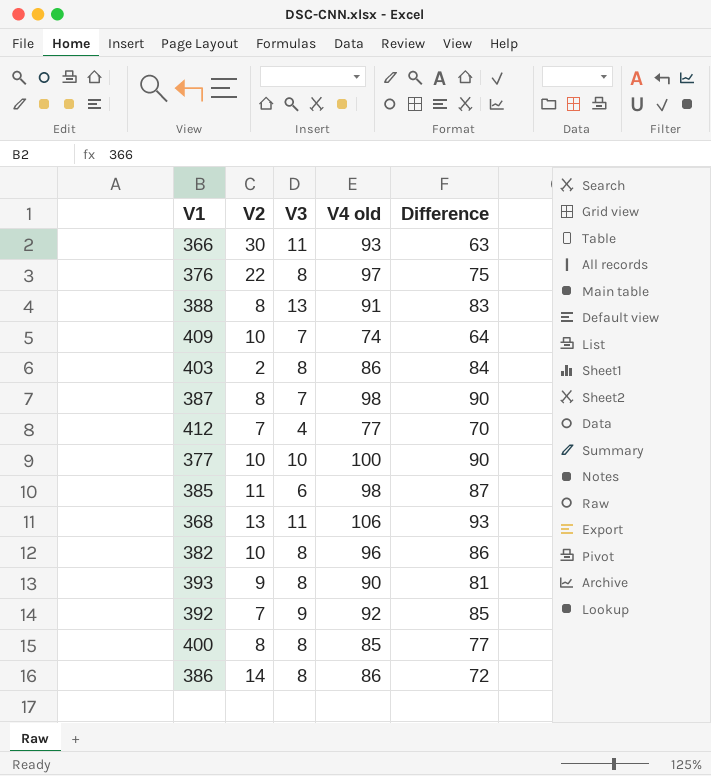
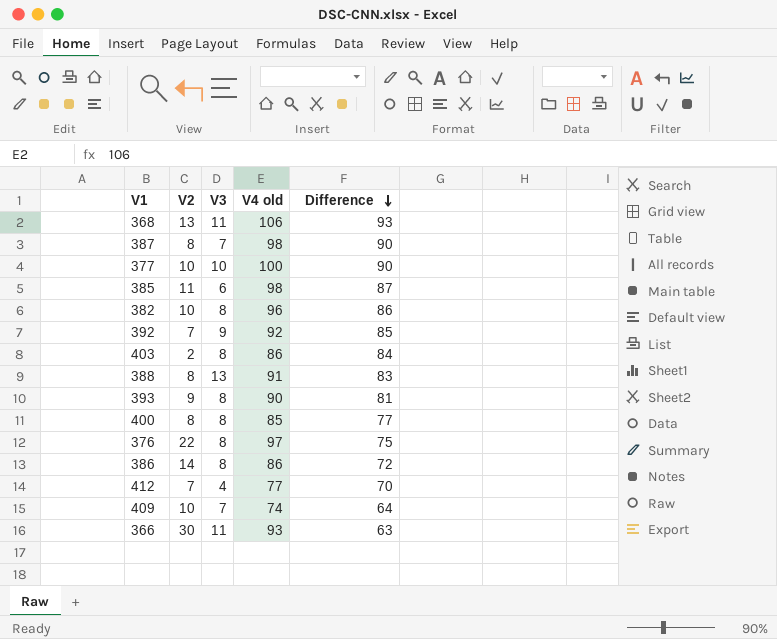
row order: none -> Difference descending

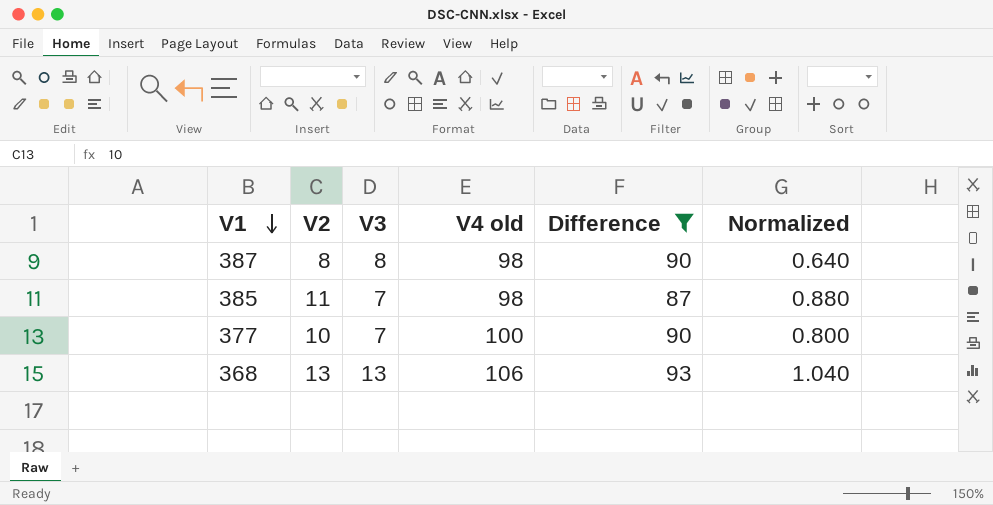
filter: none -> Difference >= 87
row order: Difference descending -> V1 descending
column Normalized | formula: none -> [V2] * 0.08
387 | V3: 7 -> 8
385 | V3: 6 -> 7
377 | V3: 10 -> 7
368 | V3: 11 -> 13

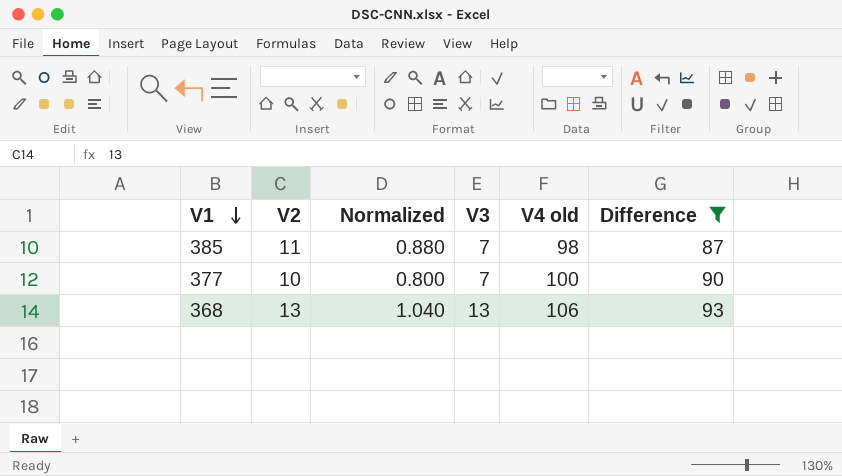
column Normalized | position: 6 -> 3
row 387: 8 | 8 | 98 | 90 | 0.640 -> none

